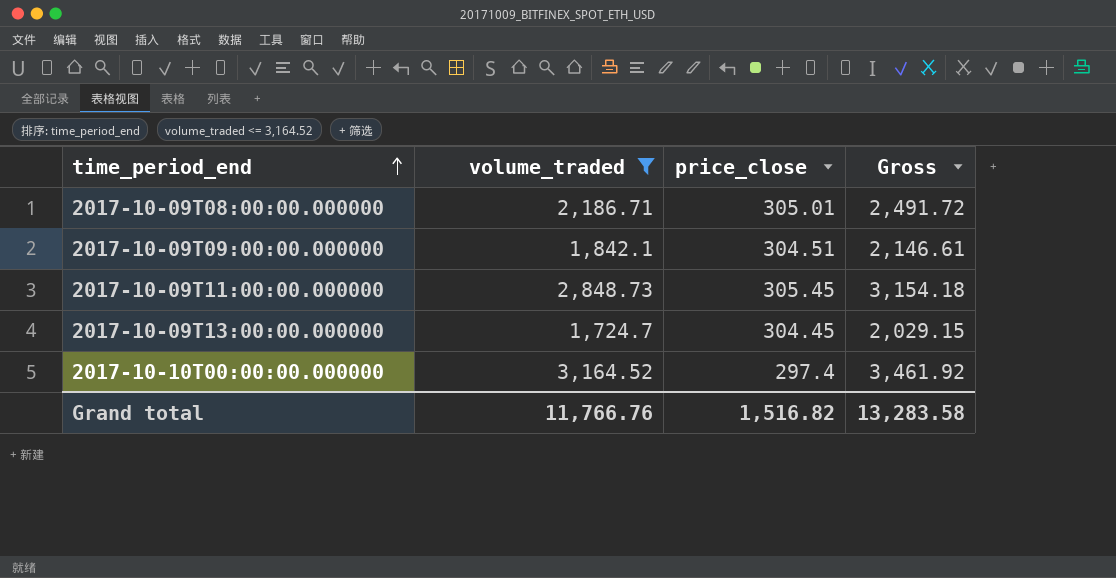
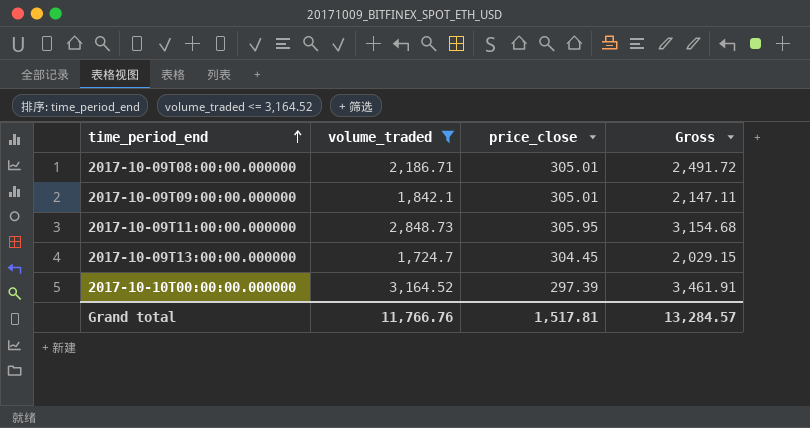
2017-10-09T09:00:00.000000 | price_close: 304.51 -> 305.01
2017-10-09T09:00:00.000000 | Gross: 2,146.61 -> 2,147.11
2017-10-09T11:00:00.000000 | price_close: 305.45 -> 305.95
2017-10-09T11:00:00.000000 | Gross: 3,154.18 -> 3,154.68
2017-10-10T00:00:00.000000 | price_close: 297.4 -> 297.39
2017-10-10T00:00:00.000000 | Gross: 3,461.92 -> 3,461.91
Grand total | price_close: 1,516.82 -> 1,517.81
Grand total | Gross: 13,283.58 -> 13,284.57

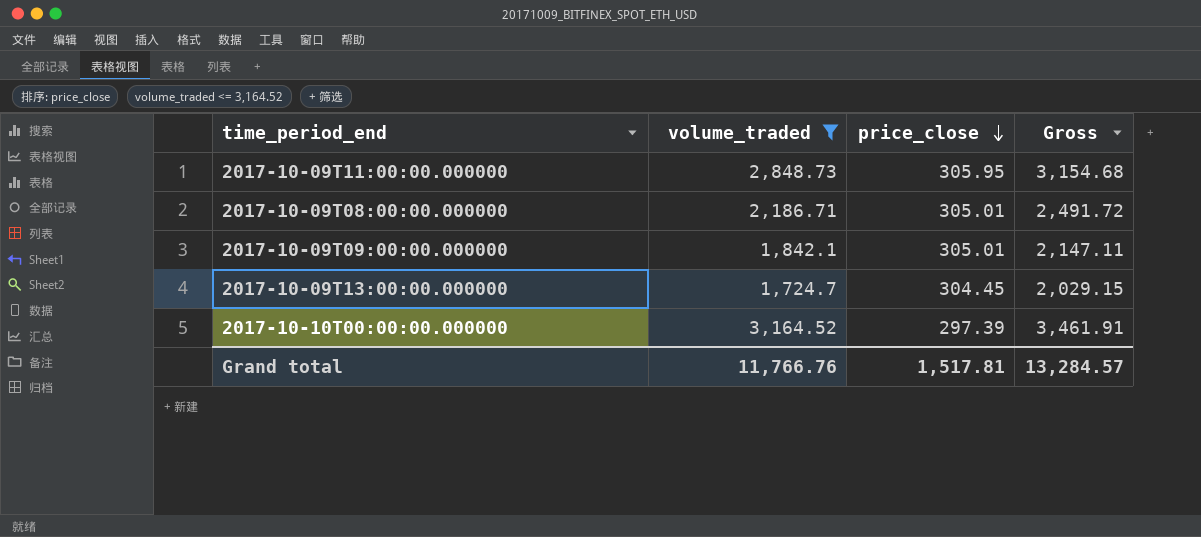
row order: time_period_end ascending -> price_close descending

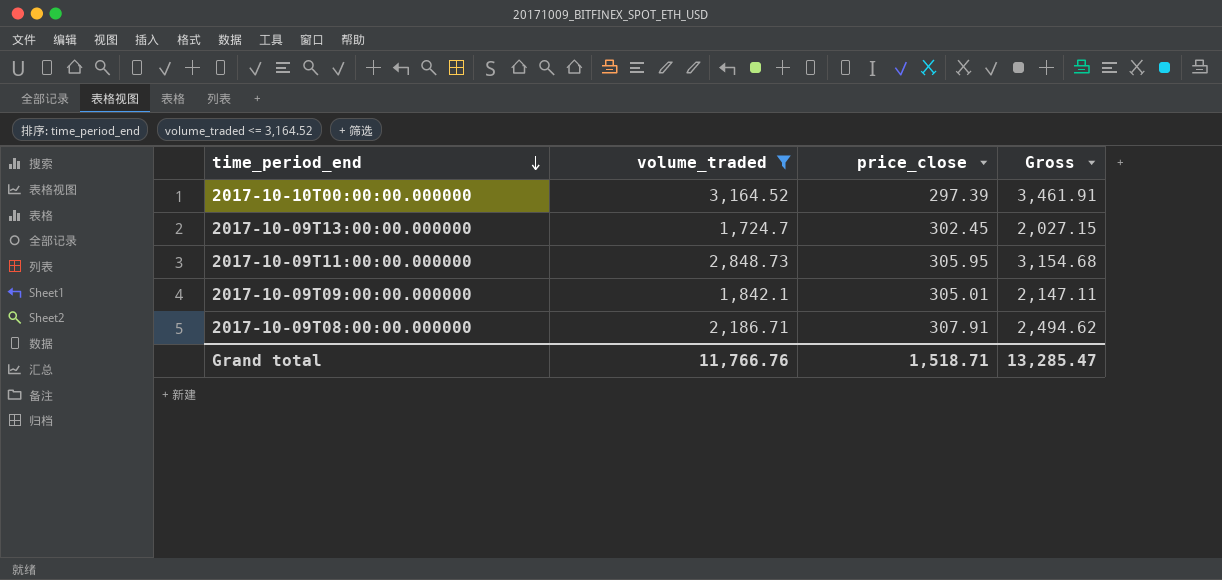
row order: price_close descending -> time_period_end descending
2017-10-09T13:00:00.000000 | price_close: 304.45 -> 302.45
2017-10-09T13:00:00.000000 | Gross: 2,029.15 -> 2,027.15
2017-10-09T08:00:00.000000 | price_close: 305.01 -> 307.91
2017-10-09T08:00:00.000000 | Gross: 2,491.72 -> 2,494.62
Grand total | price_close: 1,517.81 -> 1,518.71
Grand total | Gross: 13,284.57 -> 13,285.47

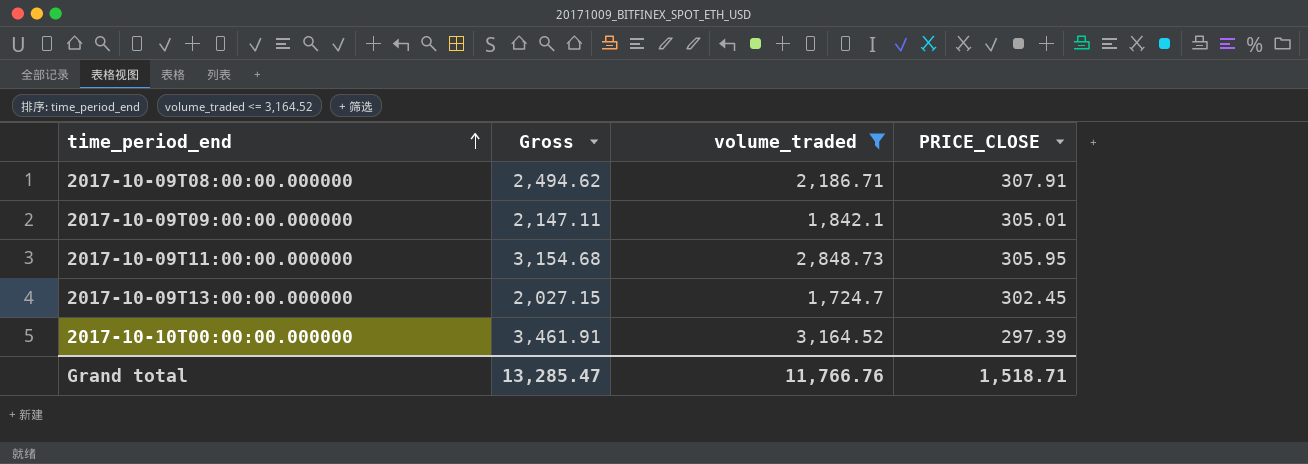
row order: time_period_end descending -> time_period_end ascending
column Gross | position: 4 -> 2
column name: price_close -> PRICE_CLOSE

